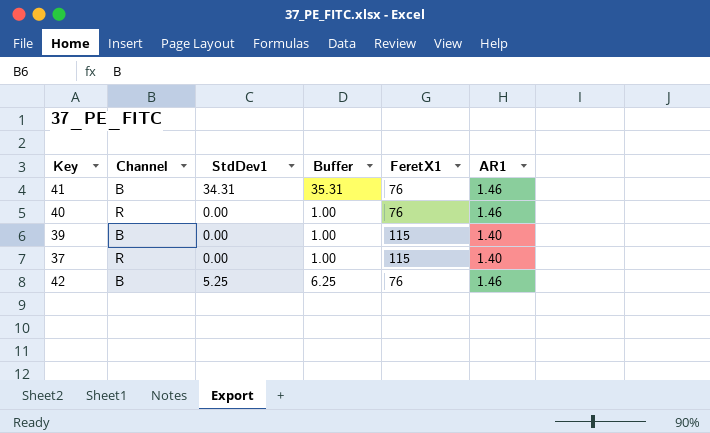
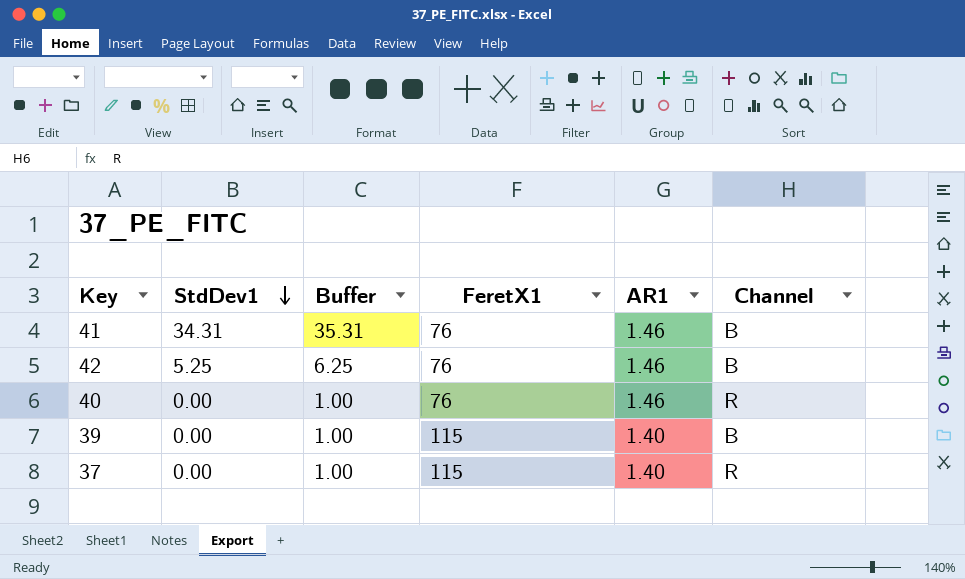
row order: none -> StdDev1 descending
column Channel | position: 2 -> 6

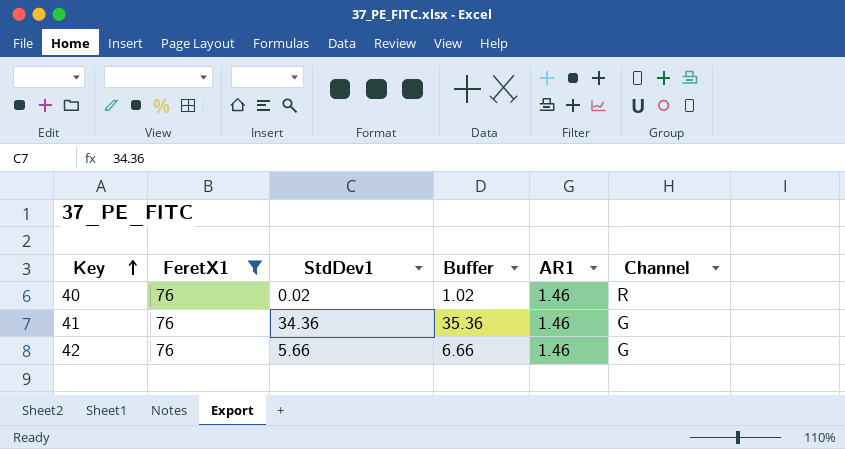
filter: none -> FeretX1 = 76
row order: StdDev1 descending -> Key ascending
column FeretX1 | position: 4 -> 2
40 | StdDev1: 0.00 -> 0.02
40 | Buffer: 1.00 -> 1.02
41 | StdDev1: 34.31 -> 34.36
41 | Buffer: 35.31 -> 35.36
41 | Channel: B -> G
42 | StdDev1: 5.25 -> 5.66
42 | Buffer: 6.25 -> 6.66
42 | Channel: B -> G

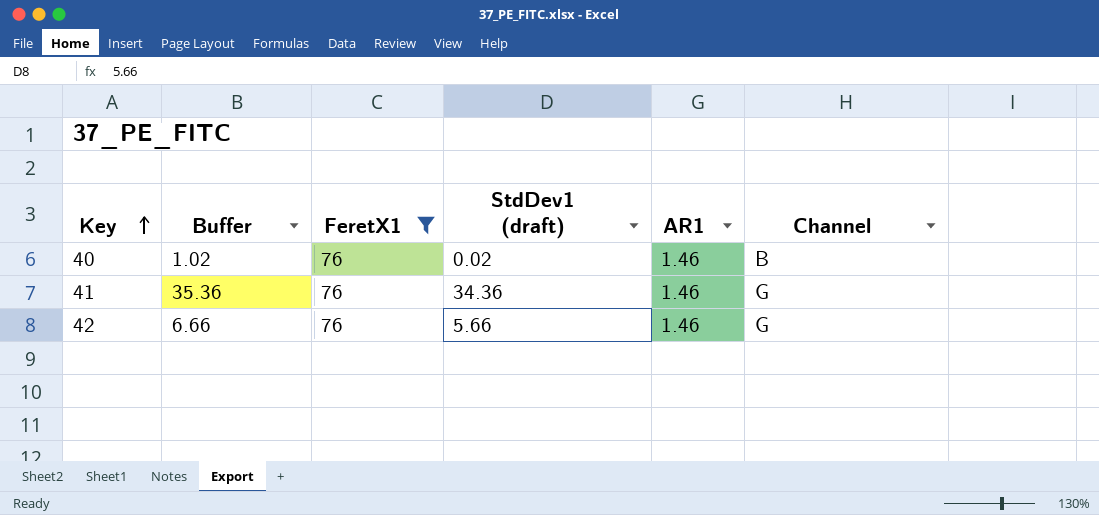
column Buffer | position: 4 -> 2
column name: StdDev1 -> StdDev1 (draft)
40 | Channel: R -> B

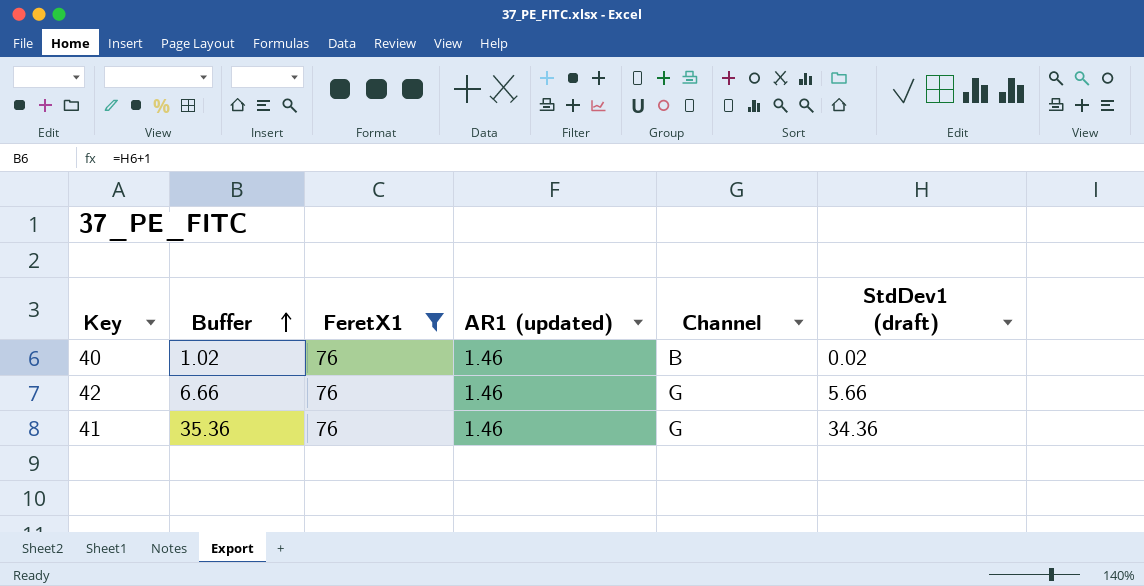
row order: Key ascending -> Buffer ascending
column name: AR1 -> AR1 (updated)
column StdDev1 (draft) | position: 4 -> 6

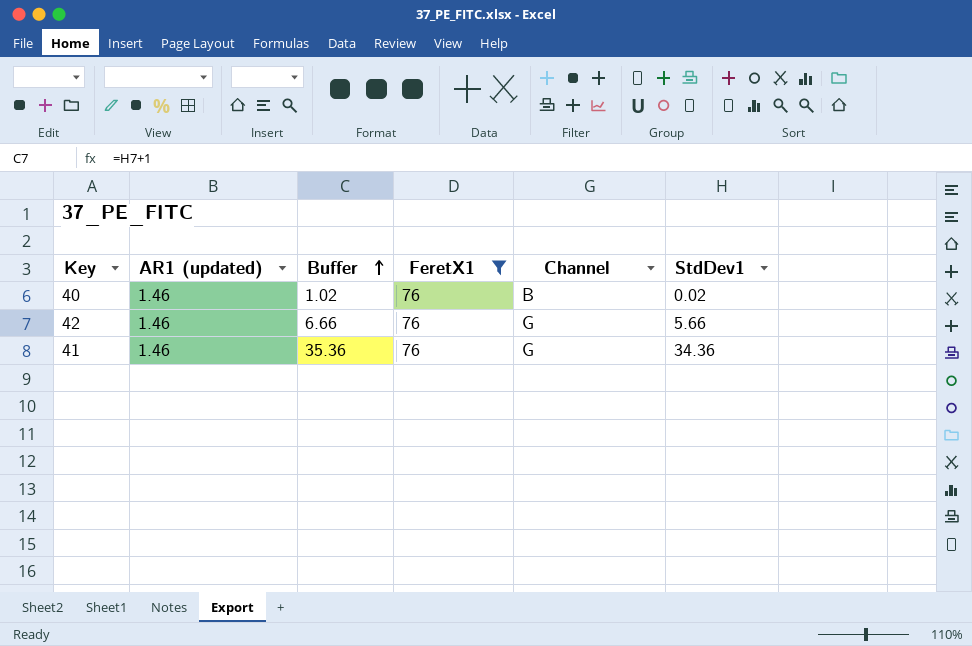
column AR1 (updated) | position: 4 -> 2
column name: StdDev1 (draft) -> StdDev1

